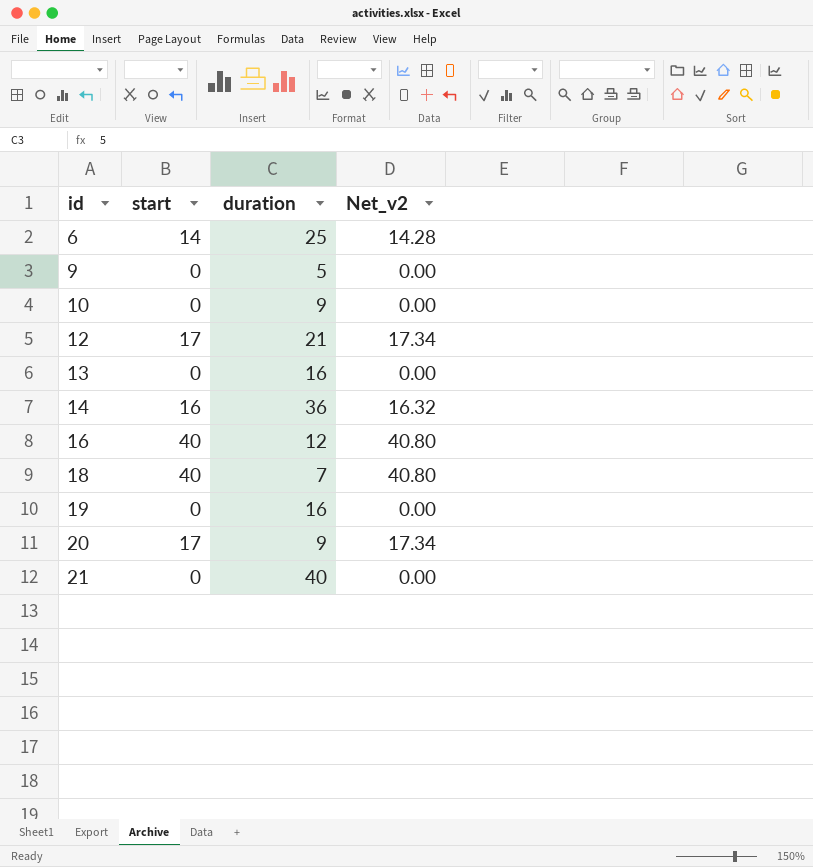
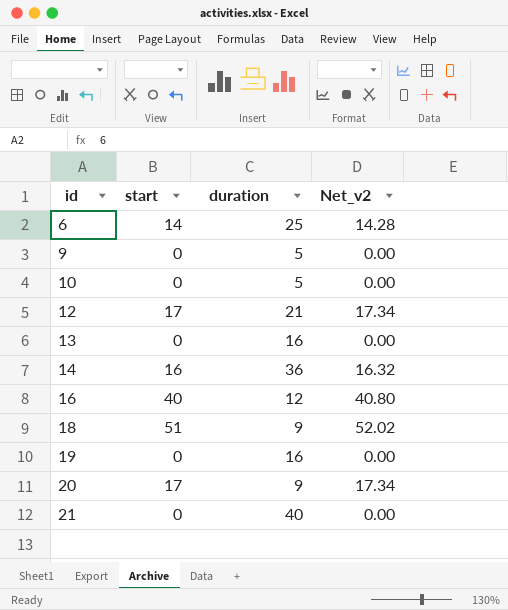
10 | duration: 9 -> 5
18 | start: 40 -> 51
18 | duration: 7 -> 9
18 | Net_v2: 40.80 -> 52.02

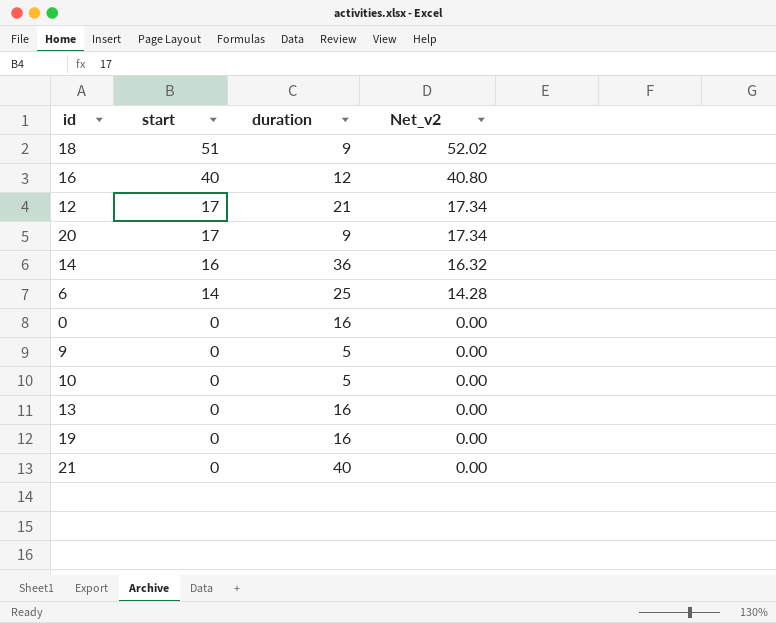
row order: id ascending -> start descending
row 0: none -> 0 | 16 | 0.00

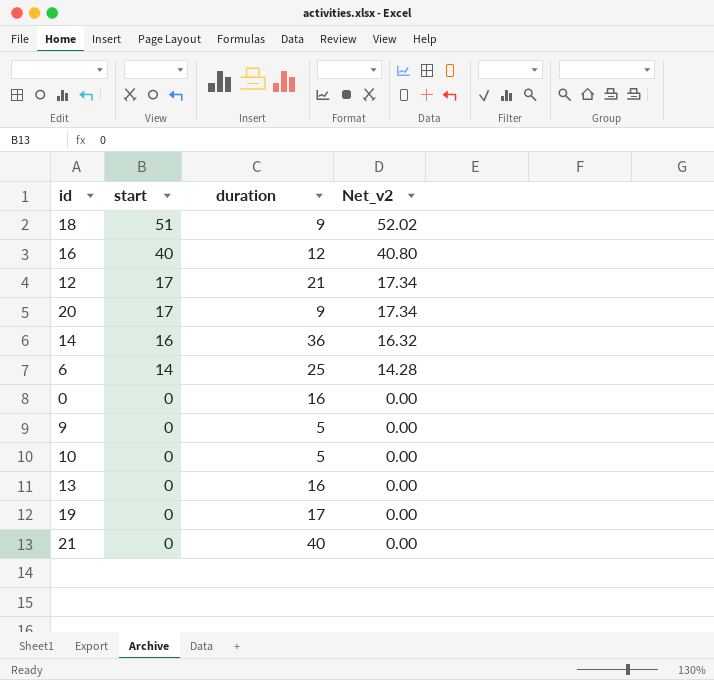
19 | duration: 16 -> 17

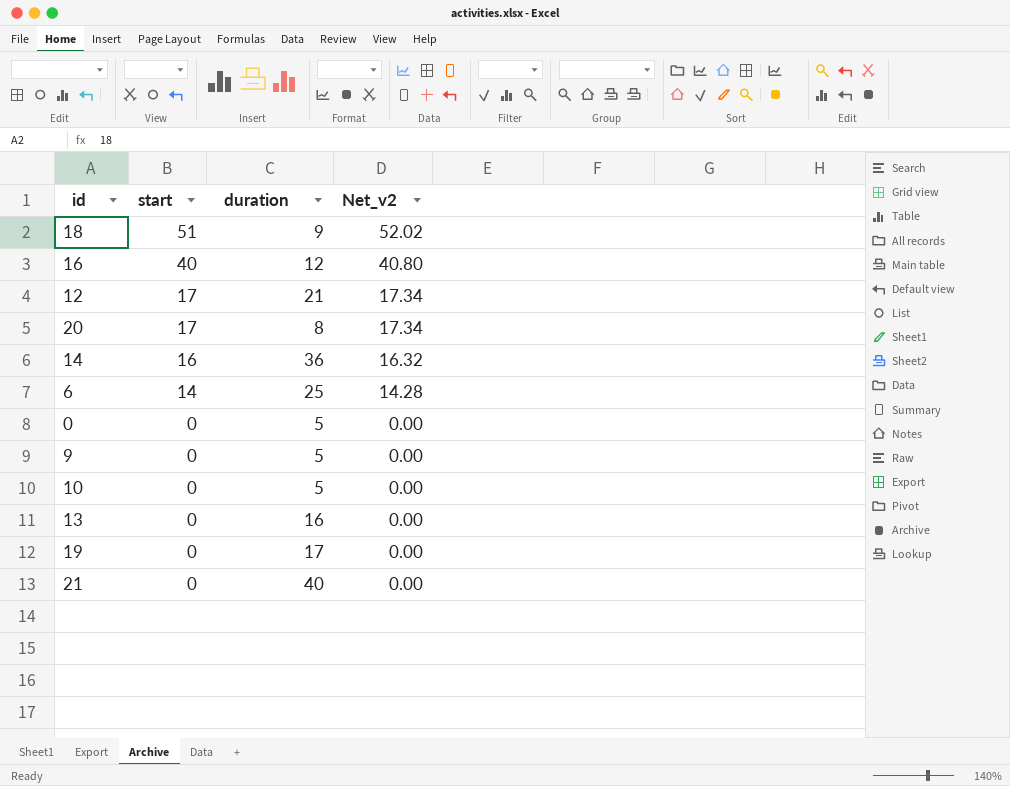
20 | duration: 9 -> 8
0 | duration: 16 -> 5

